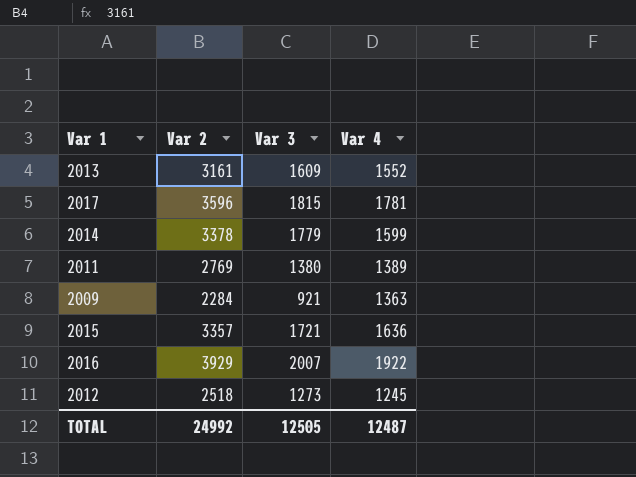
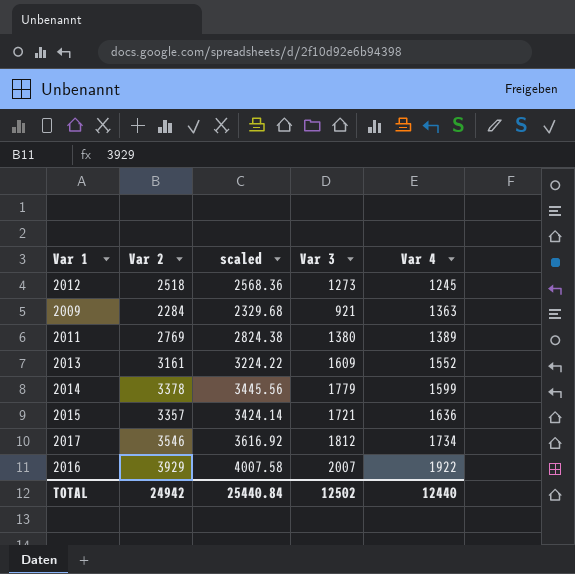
row order: none -> Var 4 ascending
column scaled | formula: none -> [Var 2] * 1.02
2017 | Var 2: 3596 -> 3546
2017 | Var 3: 1815 -> 1812
2017 | Var 4: 1781 -> 1734
TOTAL | Var 2: 24992 -> 24942
TOTAL | Var 3: 12505 -> 12502
TOTAL | Var 4: 12487 -> 12440

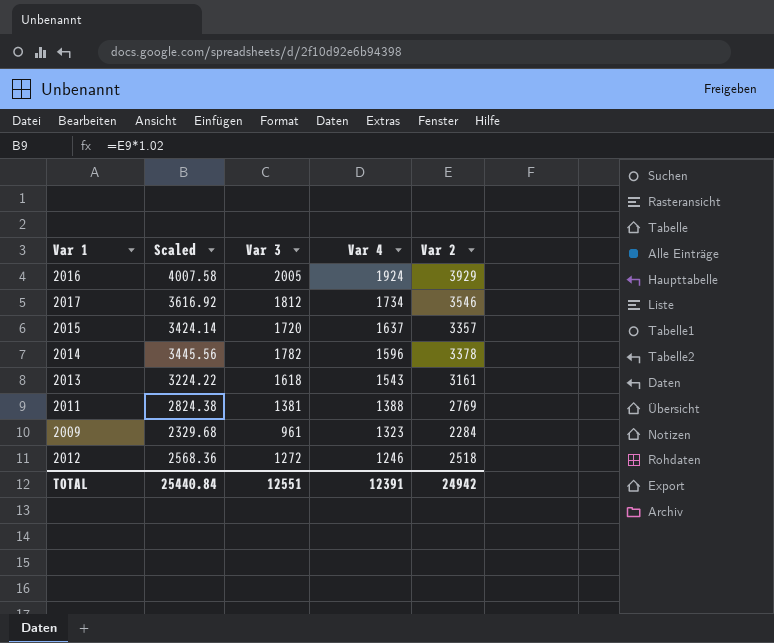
row order: Var 4 ascending -> Var 4 descending
column name: scaled -> Scaled
column Var 2 | position: 2 -> 5
2016 | Var 3: 2007 -> 2005
2016 | Var 4: 1922 -> 1924
2015 | Var 3: 1721 -> 1720
2015 | Var 4: 1636 -> 1637
2014 | Var 3: 1779 -> 1782
2014 | Var 4: 1599 -> 1596
2013 | Var 3: 1609 -> 1618
2013 | Var 4: 1552 -> 1543
2011 | Var 3: 1380 -> 1381
2011 | Var 4: 1389 -> 1388
2009 | Var 3: 921 -> 961
2009 | Var 4: 1363 -> 1323
2012 | Var 3: 1273 -> 1272
2012 | Var 4: 1245 -> 1246
TOTAL | Var 3: 12502 -> 12551
TOTAL | Var 4: 12440 -> 12391

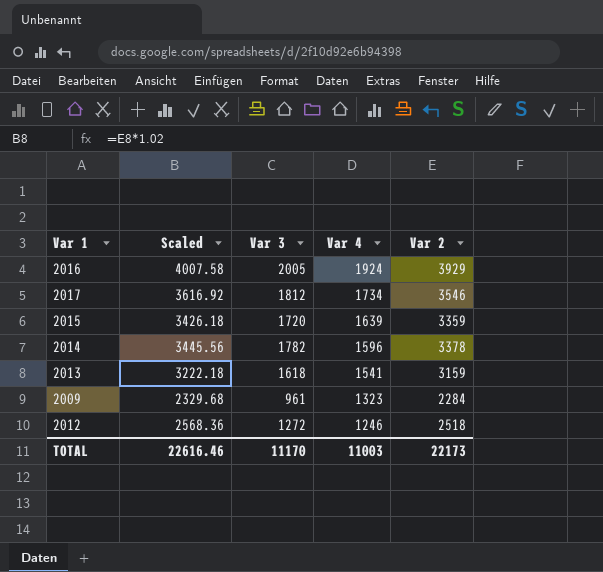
row 2011: 2824.38 | 1381 | 1388 | 2769 -> none
2015 | Scaled: 3424.14 -> 3426.18
2015 | Var 4: 1637 -> 1639
2015 | Var 2: 3357 -> 3359
2013 | Scaled: 3224.22 -> 3222.18
2013 | Var 4: 1543 -> 1541
2013 | Var 2: 3161 -> 3159
TOTAL | Scaled: 25440.84 -> 22616.46
TOTAL | Var 3: 12551 -> 11170
TOTAL | Var 4: 12391 -> 11003
TOTAL | Var 2: 24942 -> 22173

